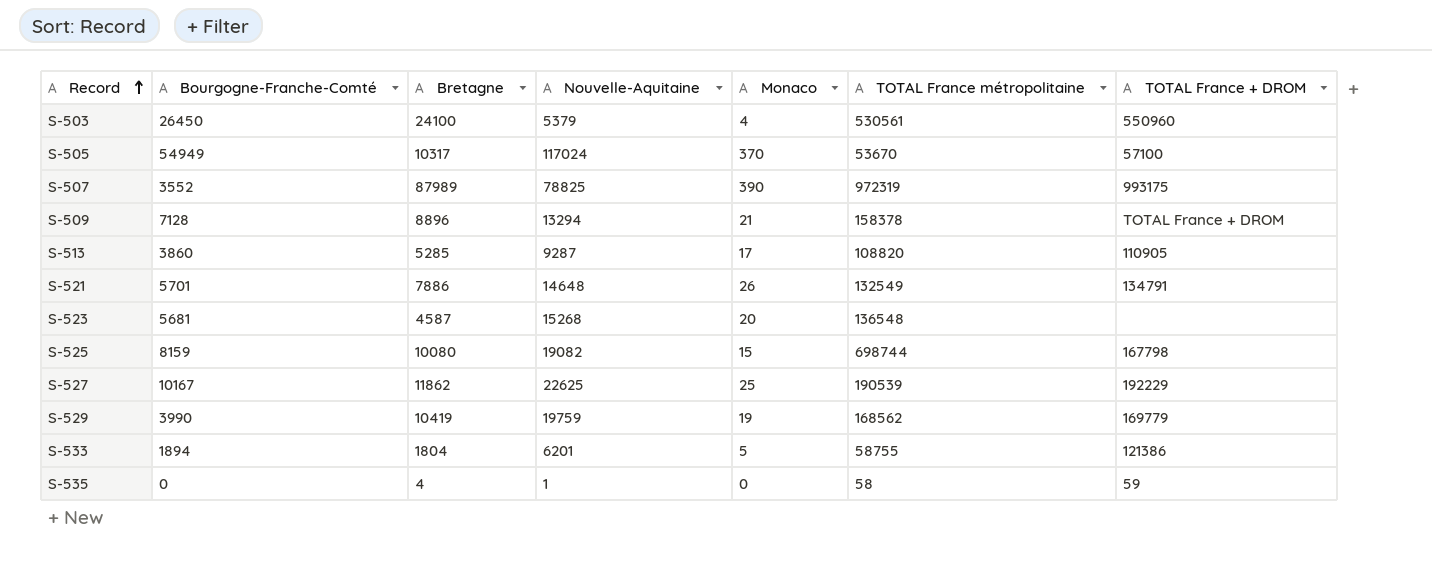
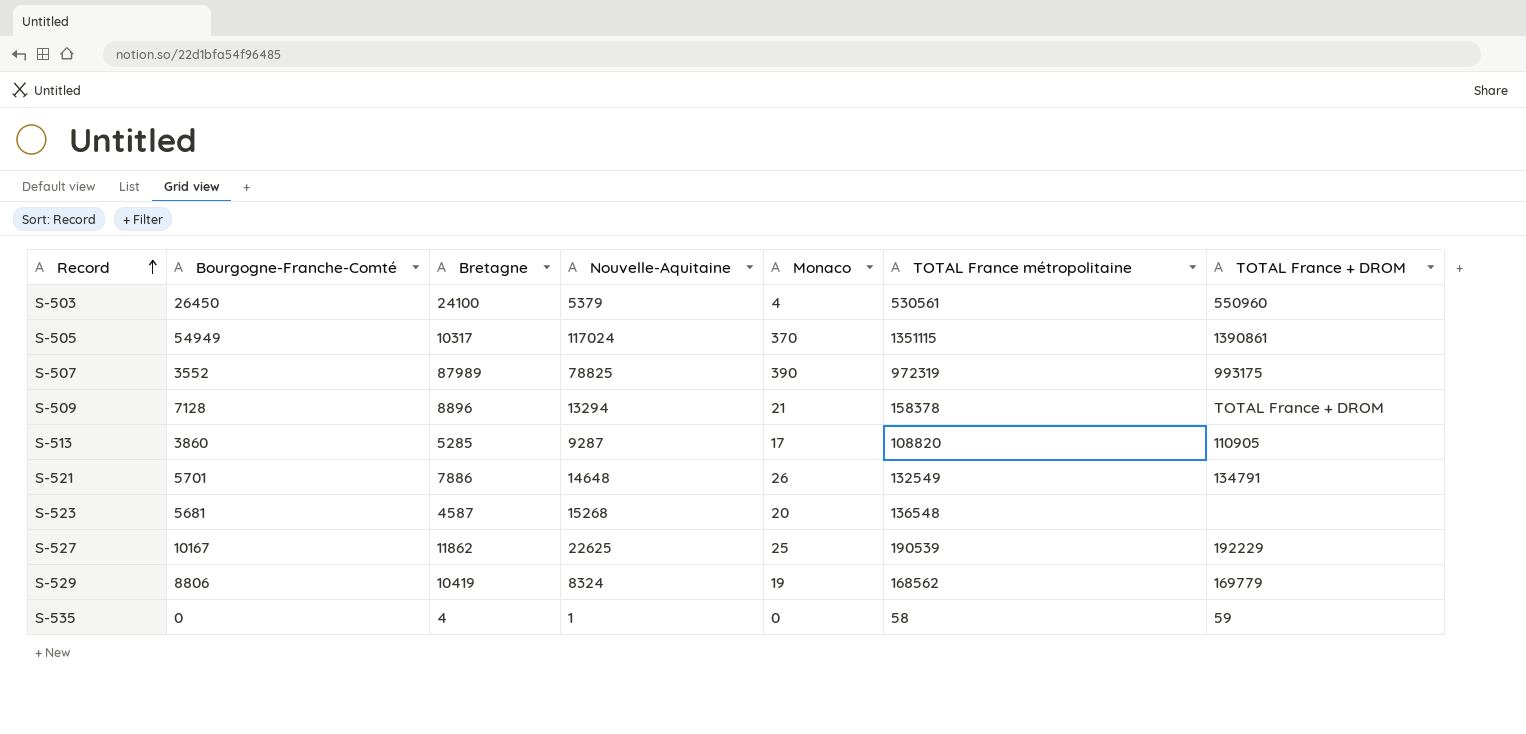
row S-525: 8159 | 10080 | 19082 | 15 | 698744 | 167798 -> none
row S-533: 1894 | 1804 | 6201 | 5 | 58755 | 121386 -> none
S-505 | TOTAL France métropolitaine: 53670 -> 1351115
S-505 | TOTAL France + DROM: 57100 -> 1390861
S-529 | Bourgogne-Franche-Comté: 3990 -> 8806
S-529 | Nouvelle-Aquitaine: 19759 -> 8324

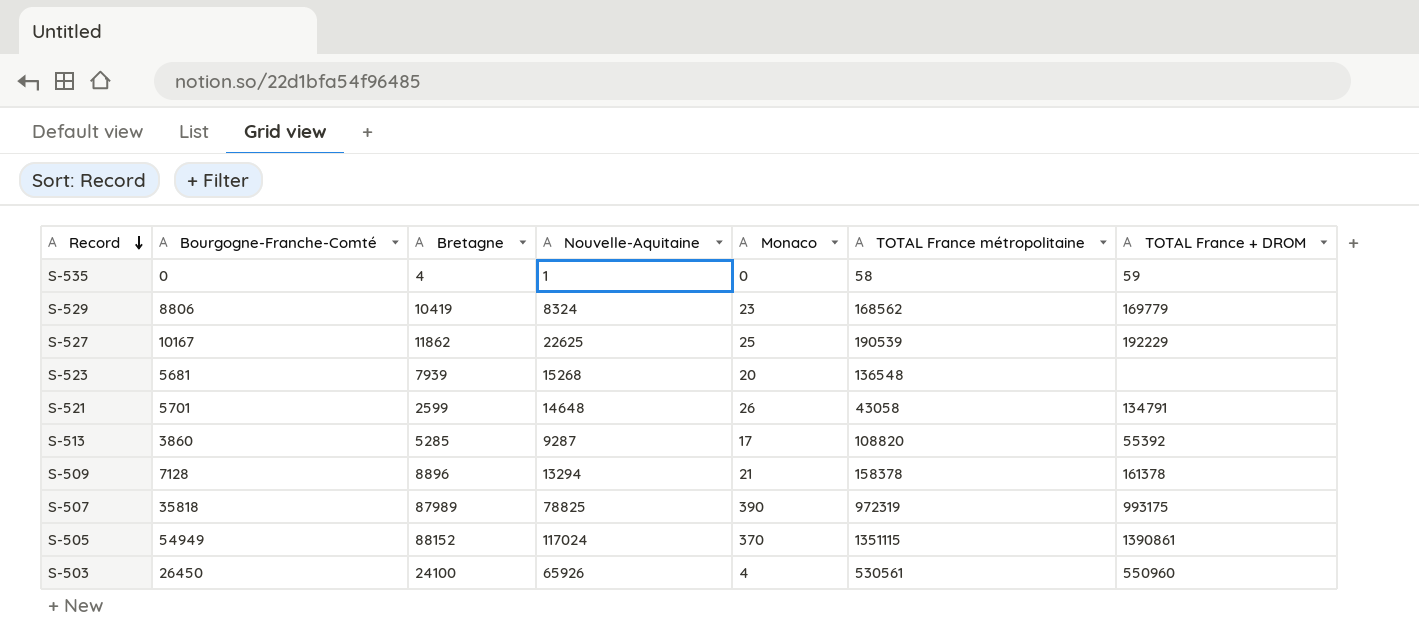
row order: Record ascending -> Record descending
S-529 | Monaco: 19 -> 23
S-523 | Bretagne: 4587 -> 7939
S-521 | Bretagne: 7886 -> 2599
S-521 | TOTAL France métropolitaine: 132549 -> 43058
S-513 | TOTAL France + DROM: 110905 -> 55392
S-509 | TOTAL France + DROM: TOTAL France + DROM -> 161378
S-507 | Bourgogne-Franche-Comté: 3552 -> 35818
S-505 | Bretagne: 10317 -> 88152
S-503 | Nouvelle-Aquitaine: 5379 -> 65926

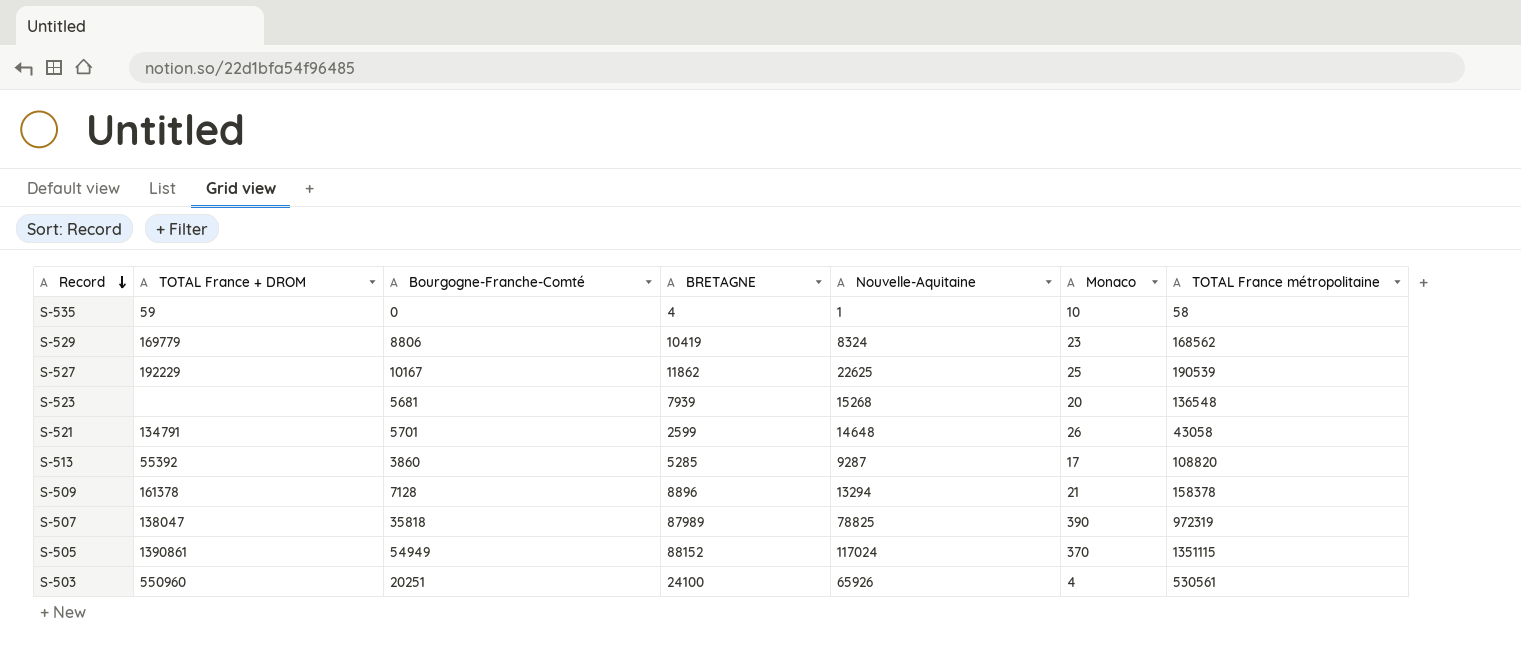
column TOTAL France + DROM | position: 7 -> 2
column name: Bretagne -> BRETAGNE
S-535 | Monaco: 0 -> 10
S-507 | TOTAL France + DROM: 993175 -> 138047
S-503 | Bourgogne-Franche-Comté: 26450 -> 20251

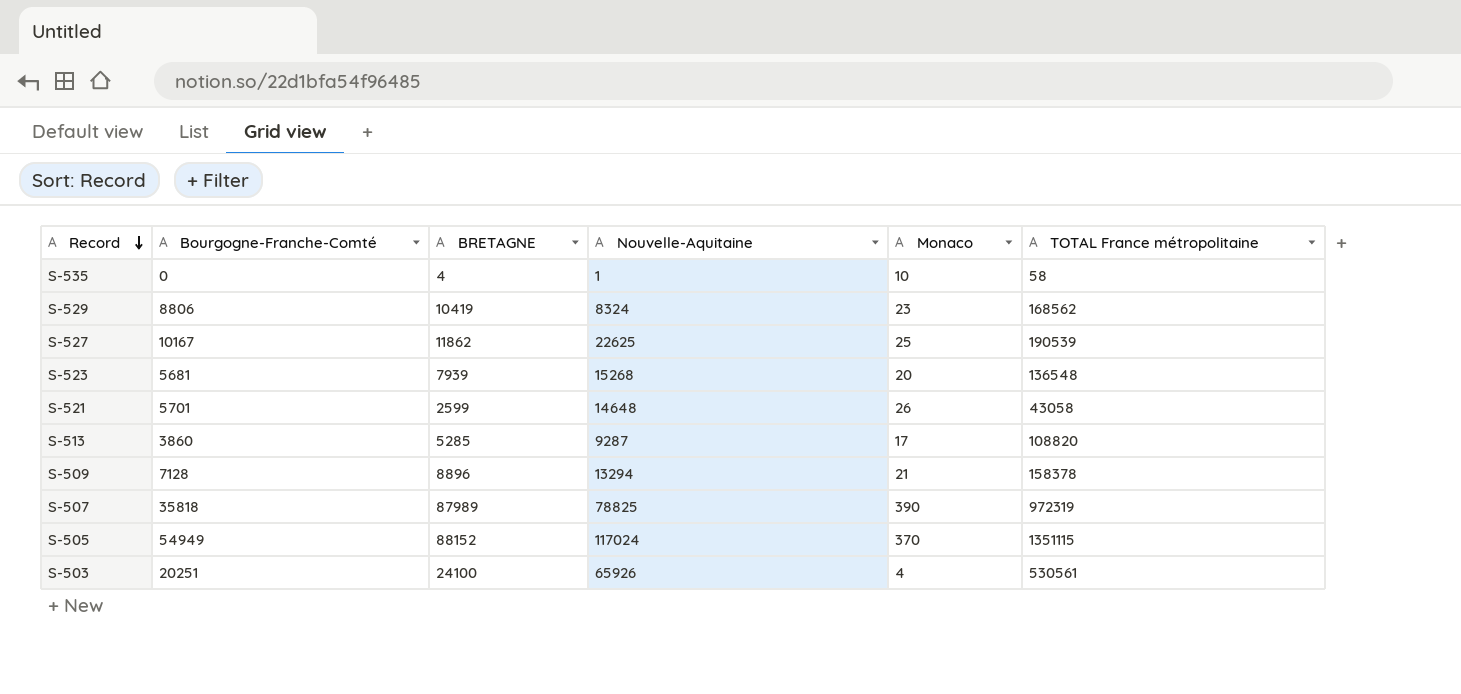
column TOTAL France + DROM | position: 2 -> none

